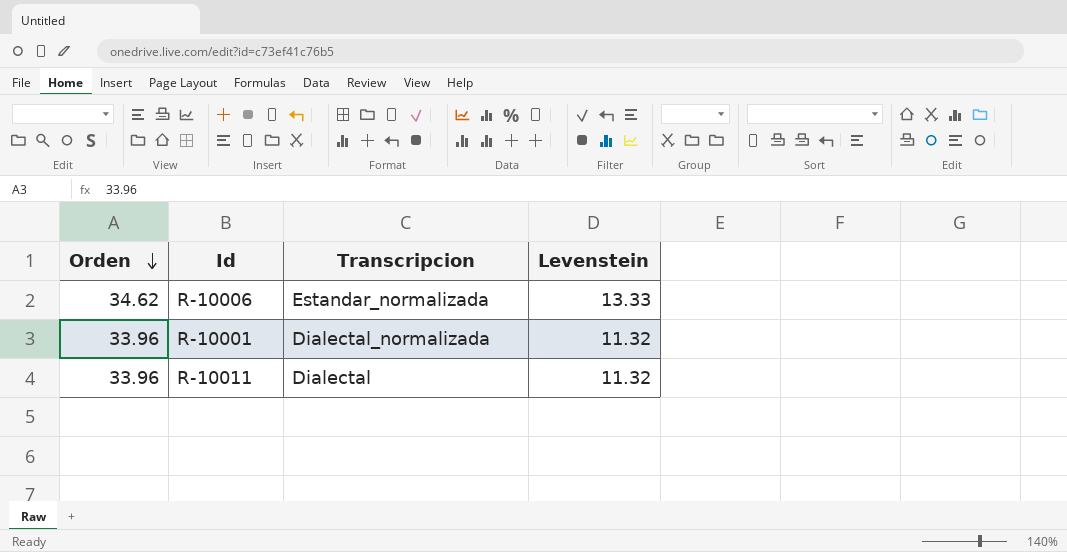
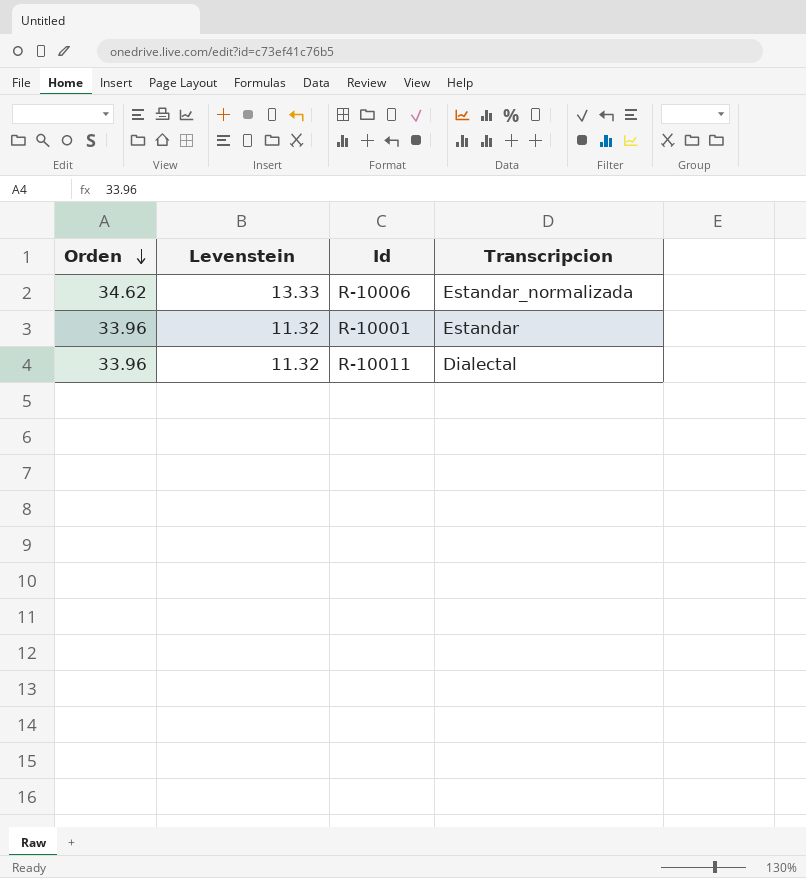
column Levenstein | position: 4 -> 2
R-10001 | Transcripcion: Dialectal_normalizada -> Estandar

